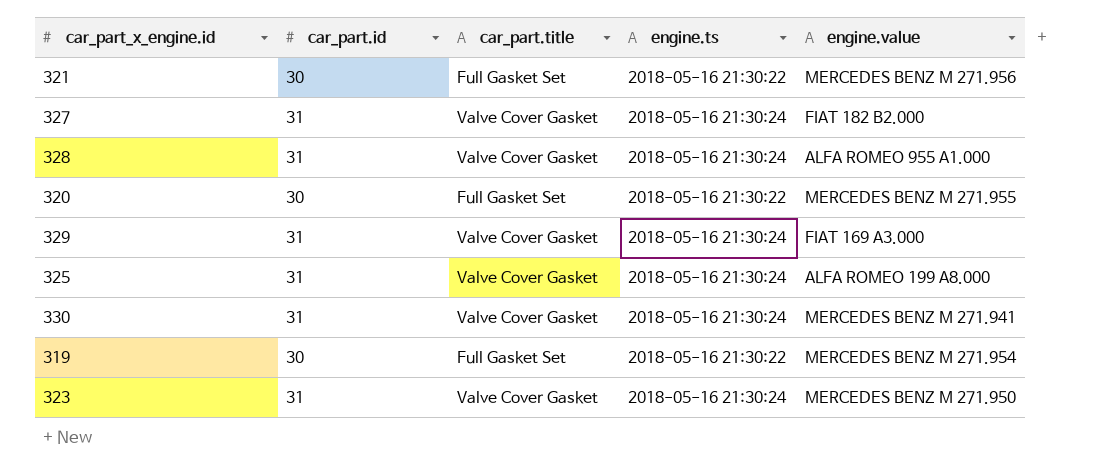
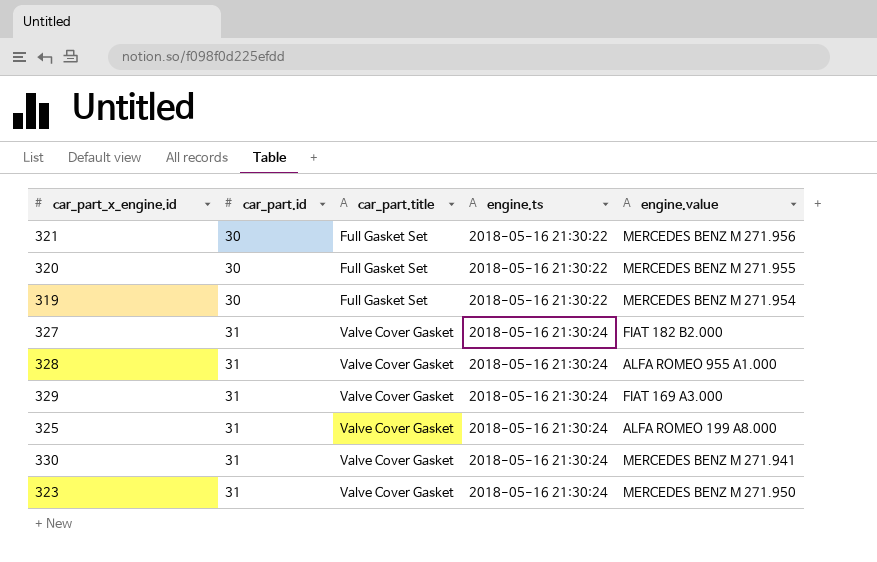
row order: none -> car_part.id ascending

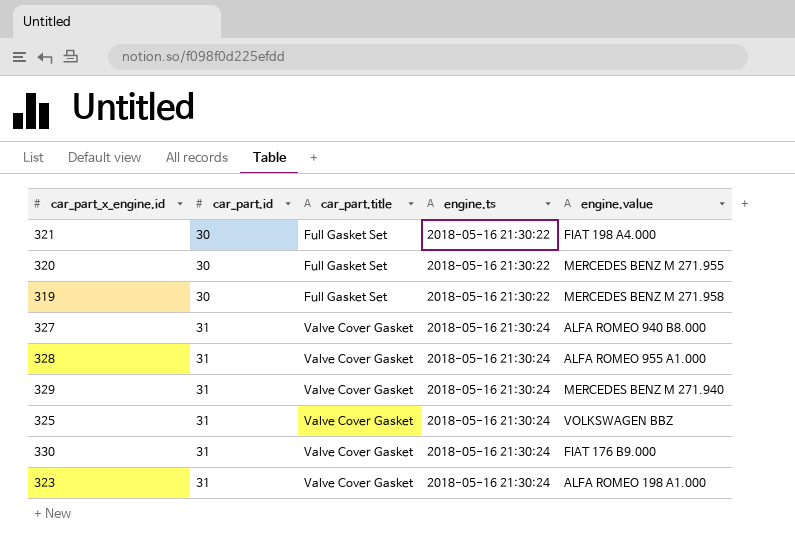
321 | engine.value: MERCEDES BENZ M 271.956 -> FIAT 198 A4.000
319 | engine.value: MERCEDES BENZ M 271.954 -> MERCEDES BENZ M 271.958
327 | engine.value: FIAT 182 B2.000 -> ALFA ROMEO 940 B8.000
329 | engine.value: FIAT 169 A3.000 -> MERCEDES BENZ M 271.940
325 | engine.value: ALFA ROMEO 199 A8.000 -> VOLKSWAGEN BBZ
330 | engine.value: MERCEDES BENZ M 271.941 -> FIAT 176 B9.000
323 | engine.value: MERCEDES BENZ M 271.950 -> ALFA ROMEO 198 A1.000

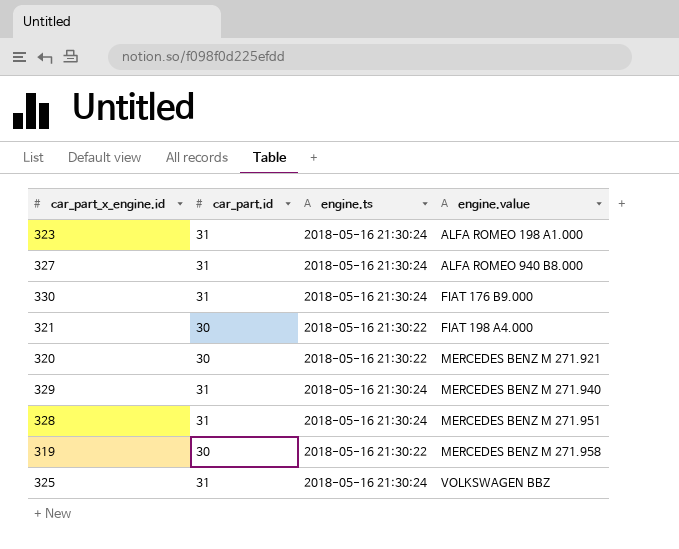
row order: car_part.id ascending -> engine.value ascending
column car_part.title | position: 3 -> none
320 | engine.value: MERCEDES BENZ M 271.955 -> MERCEDES BENZ M 271.921
328 | engine.value: ALFA ROMEO 955 A1.000 -> MERCEDES BENZ M 271.951

